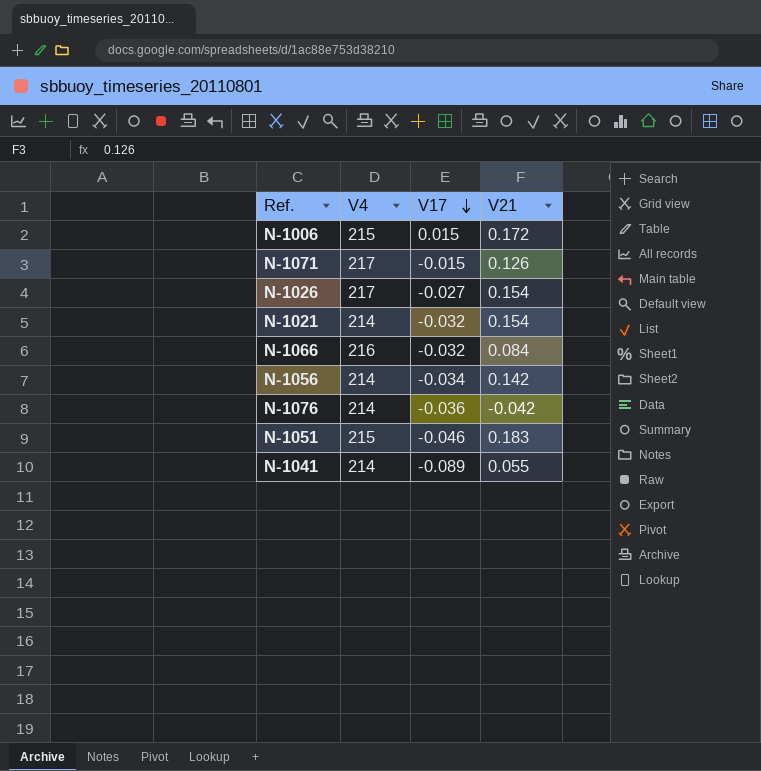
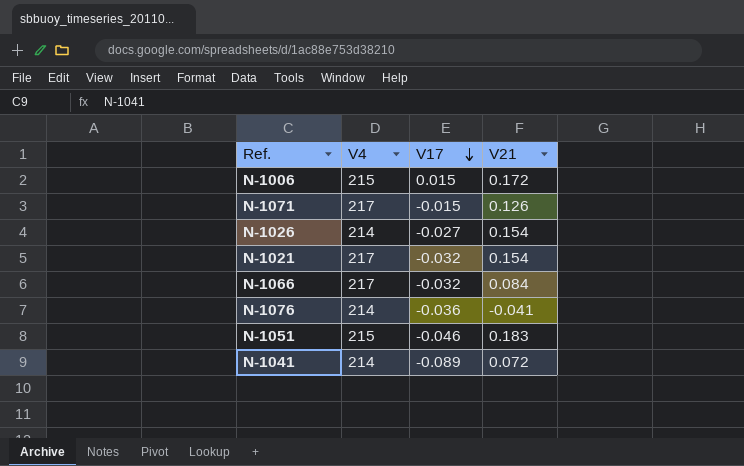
row N-1056: 214 | -0.034 | 0.142 -> none
N-1026 | V4: 217 -> 214
N-1021 | V4: 214 -> 217
N-1066 | V4: 216 -> 217
N-1076 | V21: -0.042 -> -0.041
N-1041 | V21: 0.055 -> 0.072

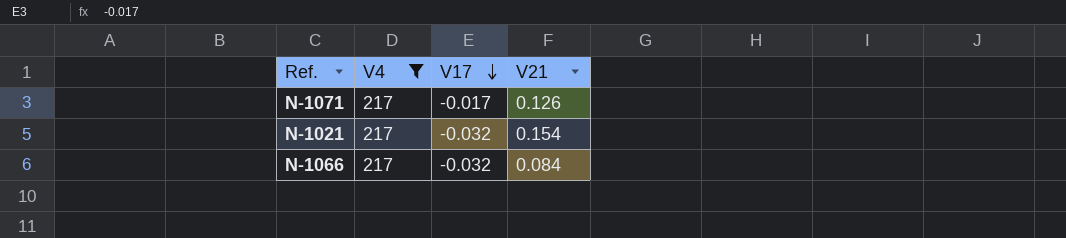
filter: none -> V4 = 217
N-1071 | V17: -0.015 -> -0.017

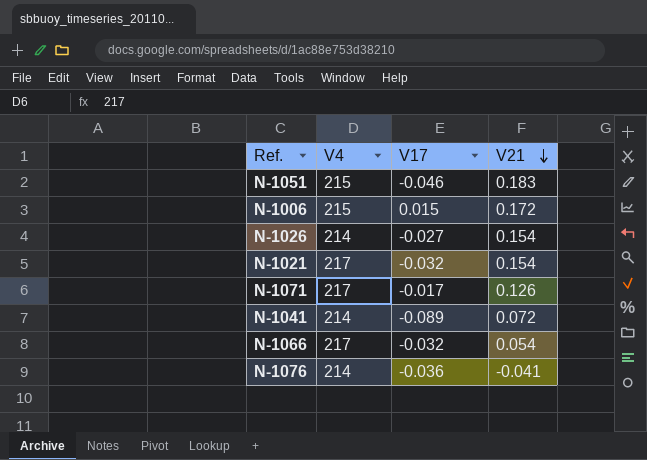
filter: V4 = 217 -> none
row order: V17 descending -> V21 descending
N-1066 | V21: 0.084 -> 0.054

